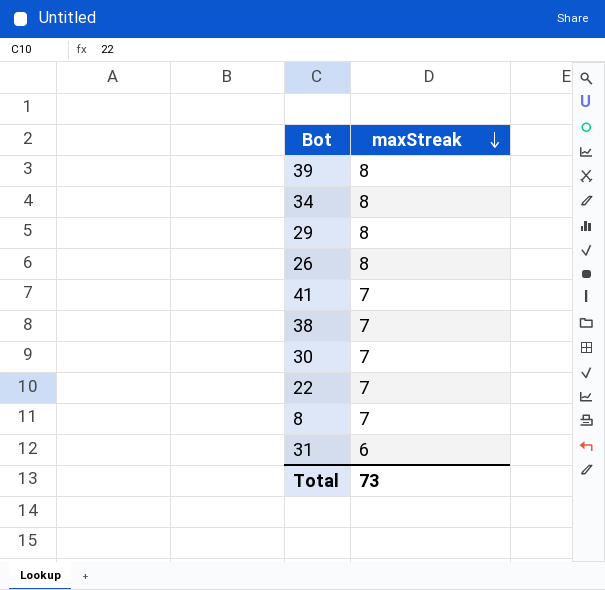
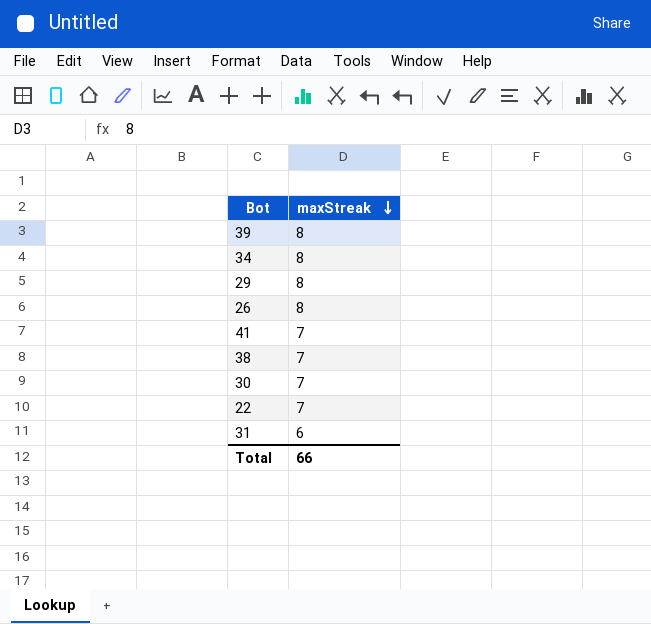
row 8: 7 -> none
Total | maxStreak: 73 -> 66

